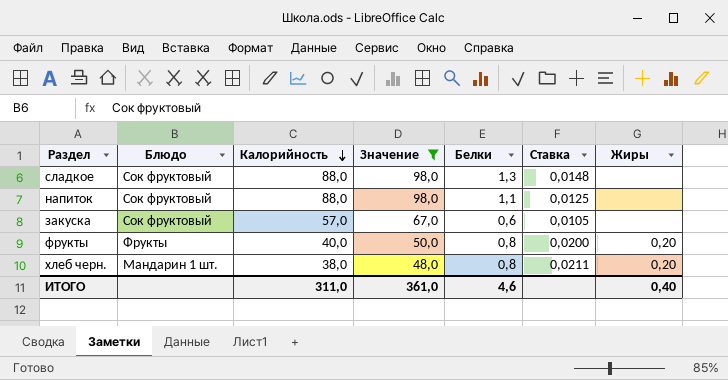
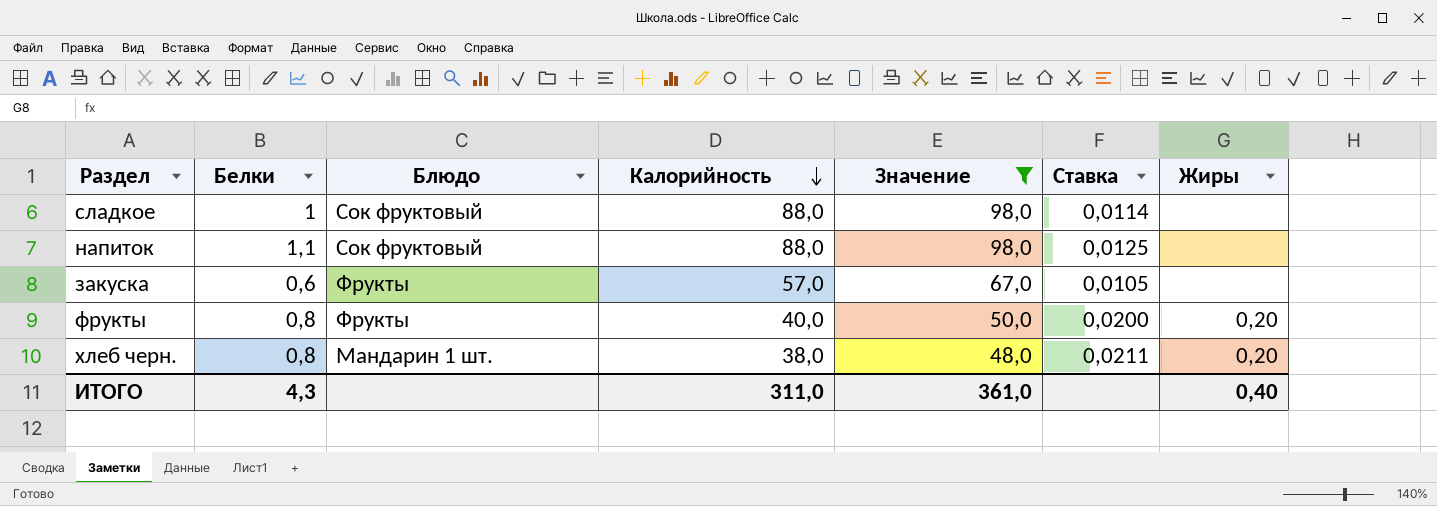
column Белки | position: 5 -> 2
сладкое | Белки: 1,3 -> 1
сладкое | Ставка: 0,0148 -> 0,0114
закуска | Блюдо: Сок фруктовый -> Фрукты
ИТОГО | Белки: 4,6 -> 4,3

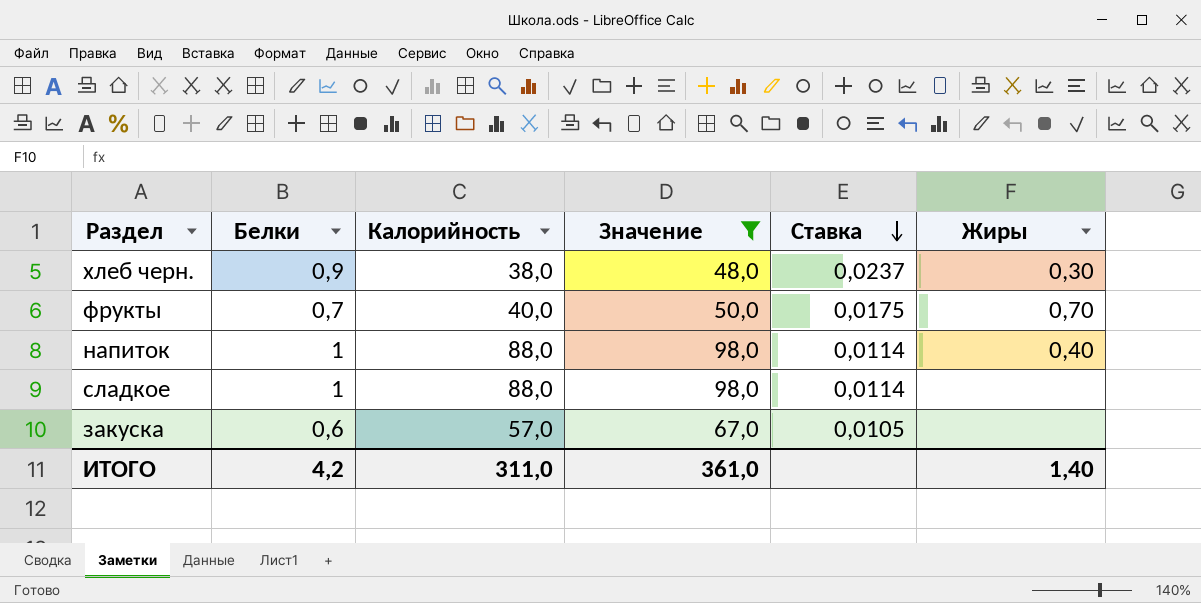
row order: Калорийность descending -> Ставка descending
column Блюдо | position: 3 -> none
хлеб черн. | Белки: 0,8 -> 0,9
хлеб черн. | Ставка: 0,0211 -> 0,0237
хлеб черн. | Жиры: 0,20 -> 0,30
фрукты | Белки: 0,8 -> 0,7
фрукты | Ставка: 0,0200 -> 0,0175
фрукты | Жиры: 0,20 -> 0,70
напиток | Белки: 1,1 -> 1
напиток | Ставка: 0,0125 -> 0,0114
напиток | Жиры: none -> 0,40
ИТОГО | Белки: 4,3 -> 4,2
ИТОГО | Жиры: 0,40 -> 1,40

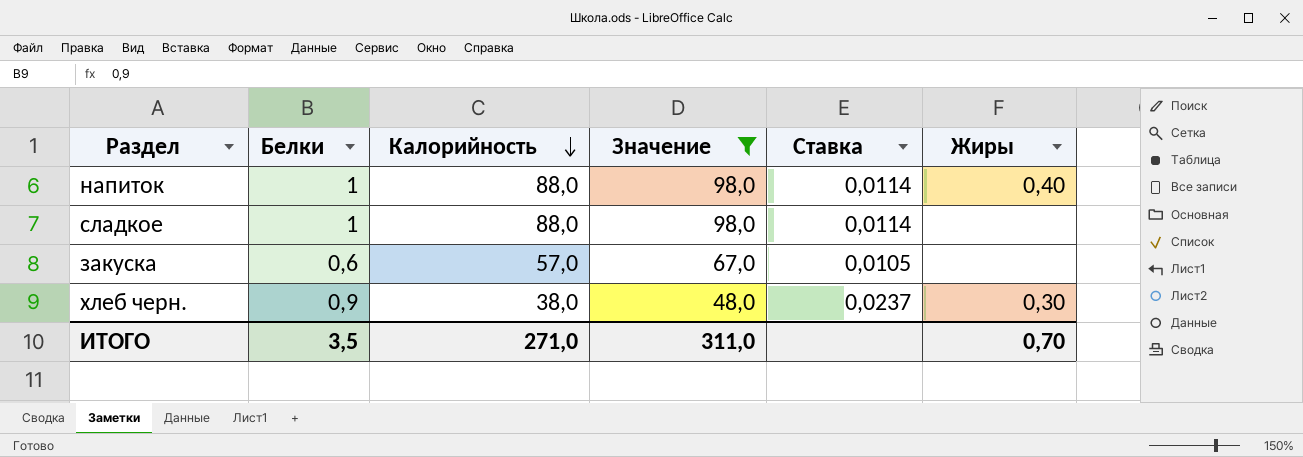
row order: Ставка descending -> Калорийность descending
row фрукты: 0,7 | 40,0 | 50,0 | 0,0175 | 0,70 -> none
ИТОГО | Белки: 4,2 -> 3,5
ИТОГО | Калорийность: 311,0 -> 271,0
ИТОГО | Значение: 361,0 -> 311,0
ИТОГО | Жиры: 1,40 -> 0,70

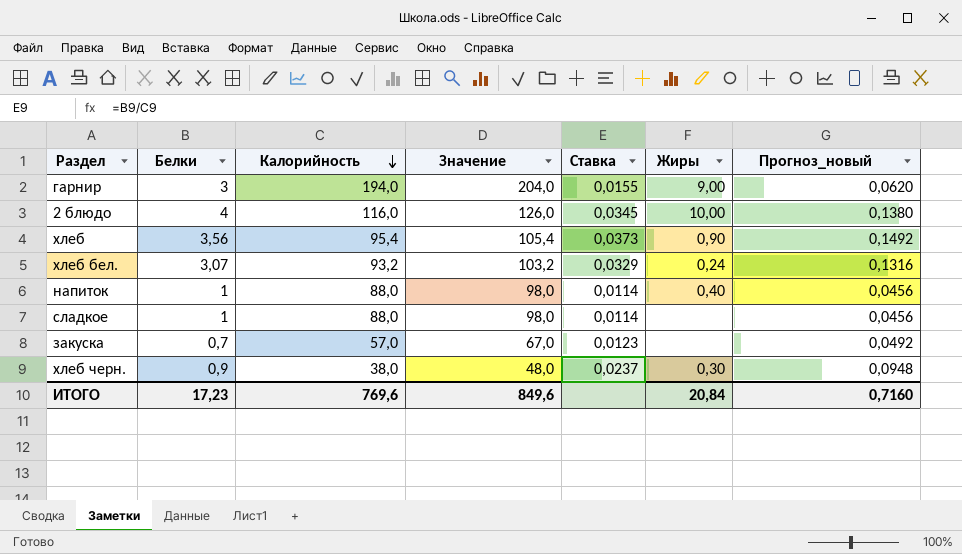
filter: Значение <= 98,0 -> none
column Прогноз_новый | formula: none -> [Ставка] * 4
закуска | Белки: 0,6 -> 0,7
закуска | Ставка: 0,0105 -> 0,0123
ИТОГО | Белки: 3,5 -> 17,23
ИТОГО | Калорийность: 271,0 -> 769,6
ИТОГО | Значение: 311,0 -> 849,6
ИТОГО | Жиры: 0,70 -> 20,84

